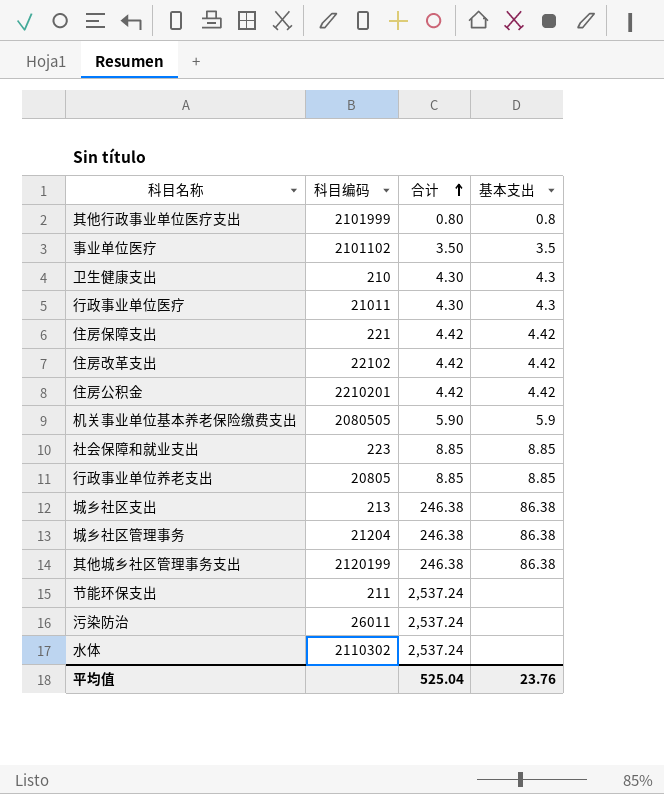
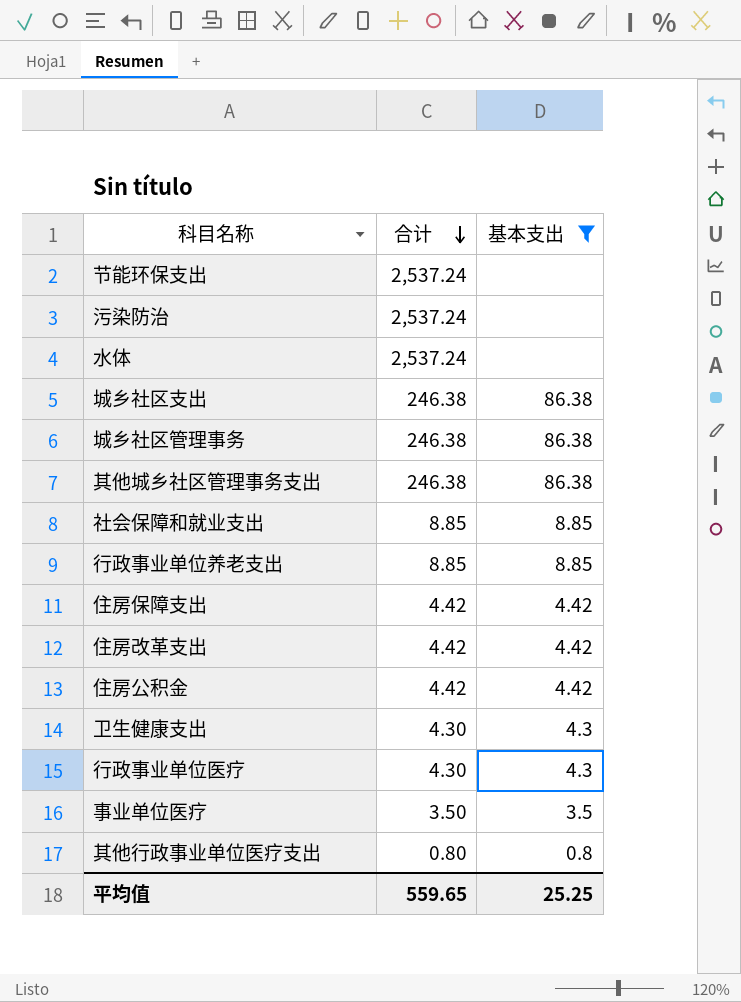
filter: none -> 基本支出 != 5.9
row order: 合计 ascending -> 合计 descending
column 科目编码 | position: 2 -> none
平均值 | 合计: 525.04 -> 559.65
平均值 | 基本支出: 23.76 -> 25.25

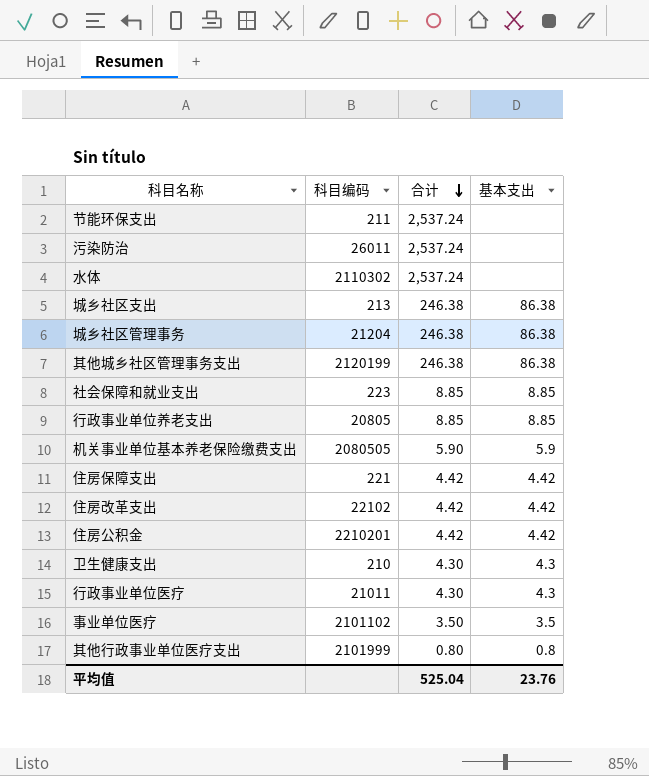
filter: 基本支出 != 5.9 -> none
column 科目编码 | position: none -> 2
平均值 | 合计: 559.65 -> 525.04
平均值 | 基本支出: 25.25 -> 23.76

